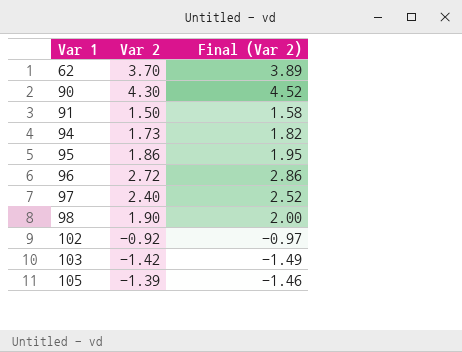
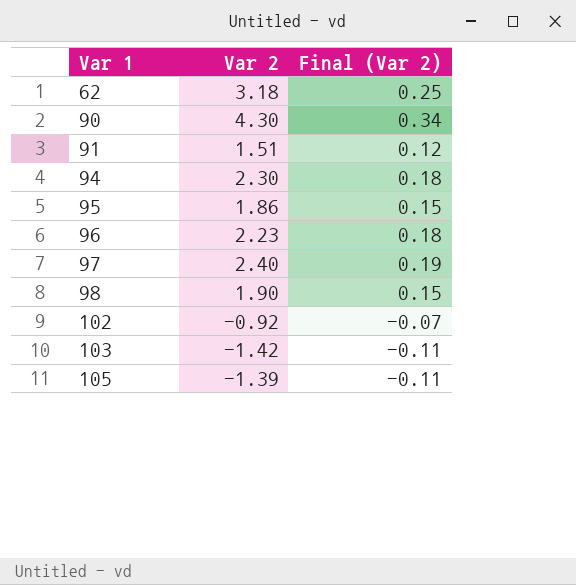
column Final (Var 2) | formula: [Var 2] * 1.05 -> [Var 2] * 0.08
62 | Var 2: 3.70 -> 3.18
91 | Var 2: 1.50 -> 1.51
94 | Var 2: 1.73 -> 2.30
96 | Var 2: 2.72 -> 2.23

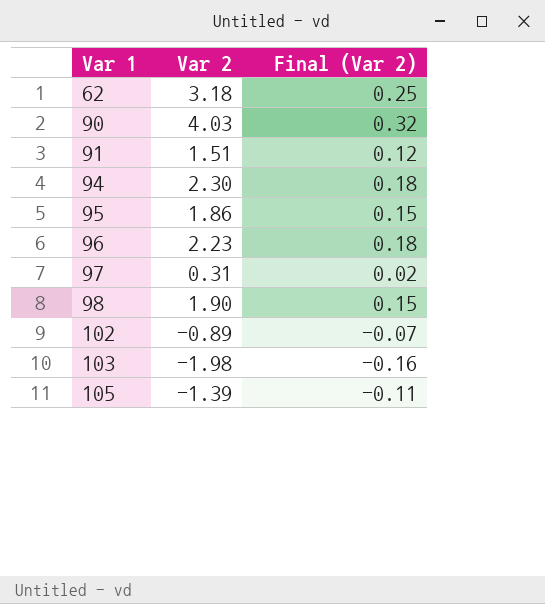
90 | Var 2: 4.30 -> 4.03
90 | Final (Var 2): 0.34 -> 0.32
97 | Var 2: 2.40 -> 0.31
97 | Final (Var 2): 0.19 -> 0.02
102 | Var 2: -0.92 -> -0.89
103 | Var 2: -1.42 -> -1.98
103 | Final (Var 2): -0.11 -> -0.16

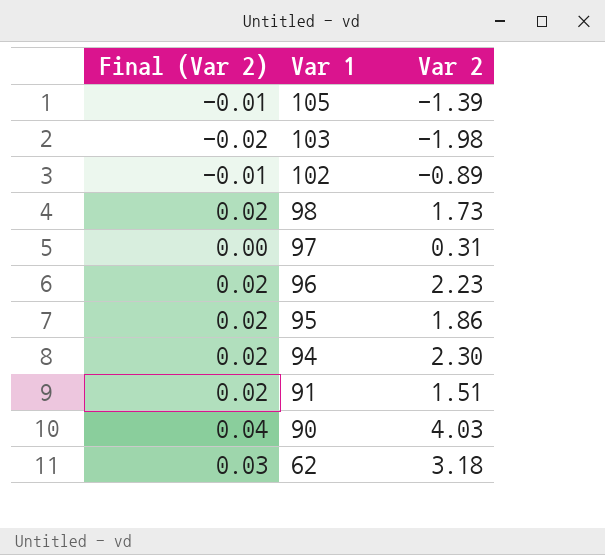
row order: Var 1 ascending -> Var 1 descending
column Final (Var 2) | formula: [Var 2] * 0.08 -> [Var 2] * 0.01
column Final (Var 2) | position: 3 -> 1
98 | Var 2: 1.90 -> 1.73

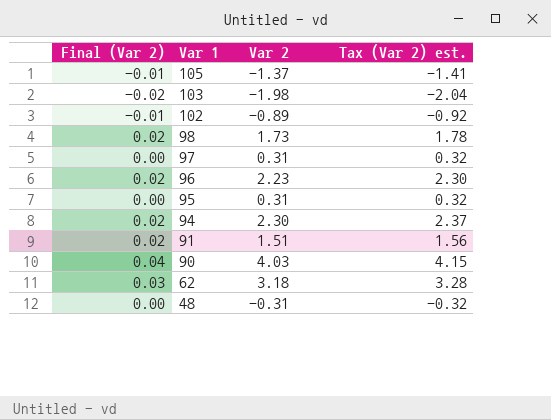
column Tax (Var 2) est. | formula: none -> [Var 2] * 1.03
105 | Var 2: -1.39 -> -1.37
95 | Final (Var 2): 0.02 -> 0.00
95 | Var 2: 1.86 -> 0.31
row 48: none -> 0.00 | -0.31 | -0.32

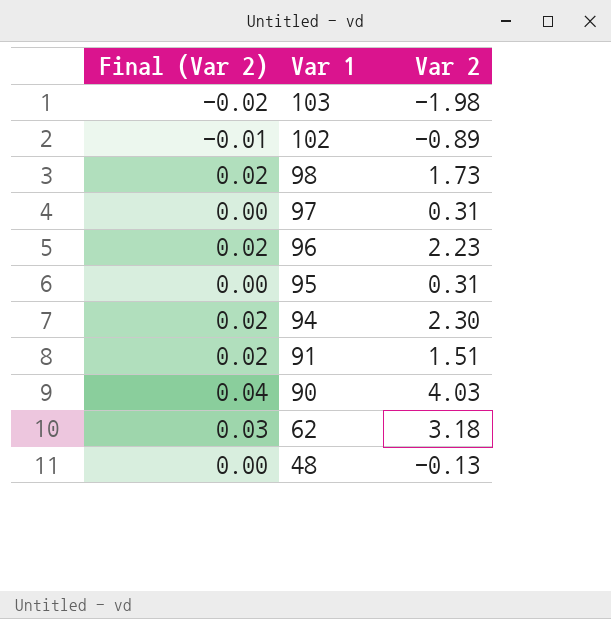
column Tax (Var 2) est. | formula: [Var 2] * 1.03 -> none
row 105: -0.01 | -1.37 | -1.41 -> none
48 | Var 2: -0.31 -> -0.13

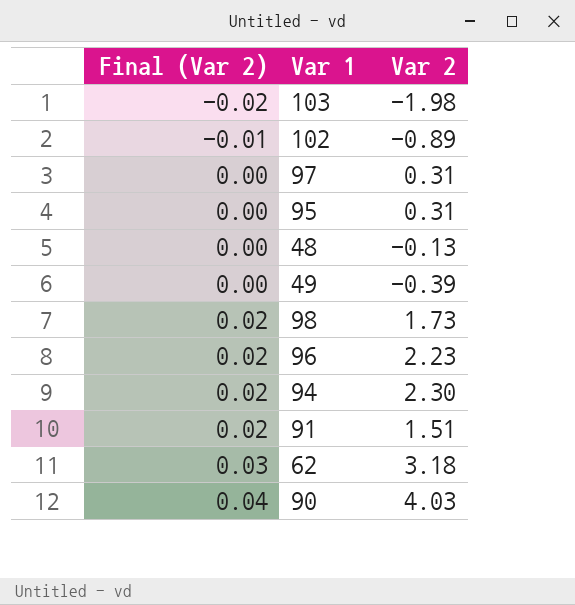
row order: Var 1 descending -> Final (Var 2) ascending
row 49: none -> 0.00 | -0.39

